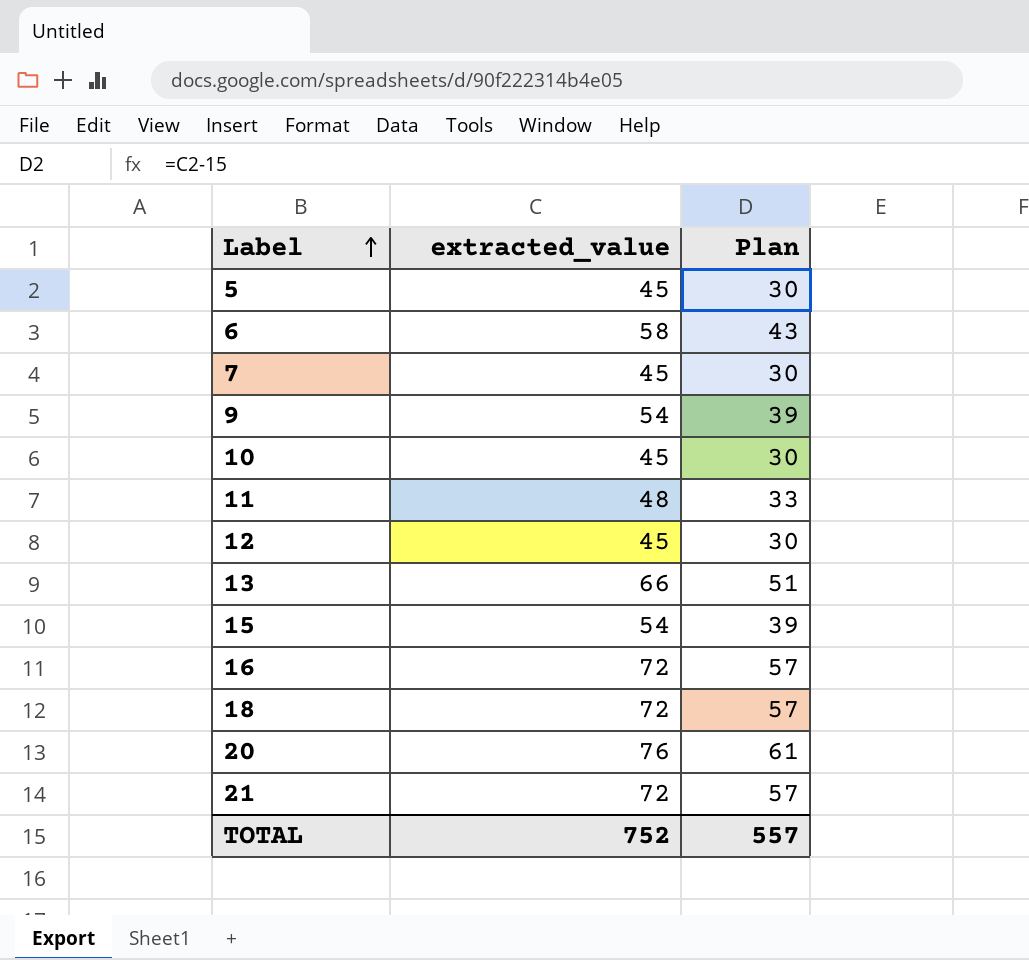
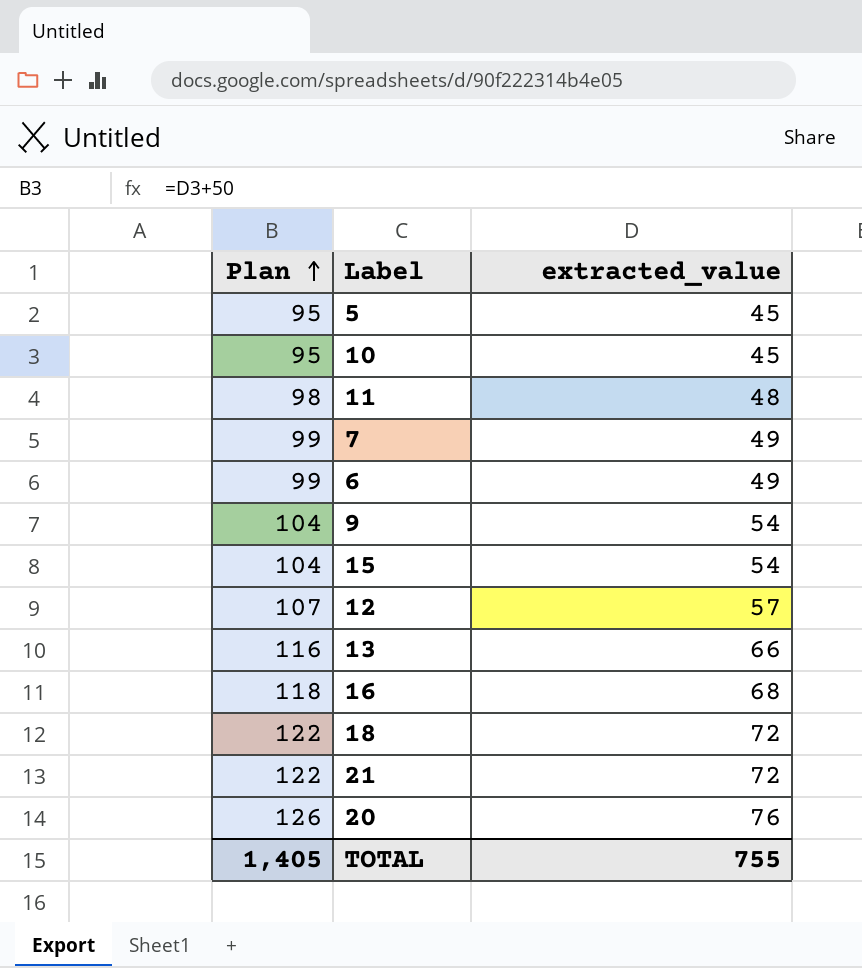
row order: Label ascending -> Plan ascending
column Plan | formula: [extracted_value] - 15 -> [extracted_value] + 50
column Plan | position: 3 -> 1
7 | extracted_value: 45 -> 49
6 | extracted_value: 58 -> 49
12 | extracted_value: 45 -> 57
16 | extracted_value: 72 -> 68
TOTAL | Plan: 557 -> 1,405
TOTAL | extracted_value: 752 -> 755

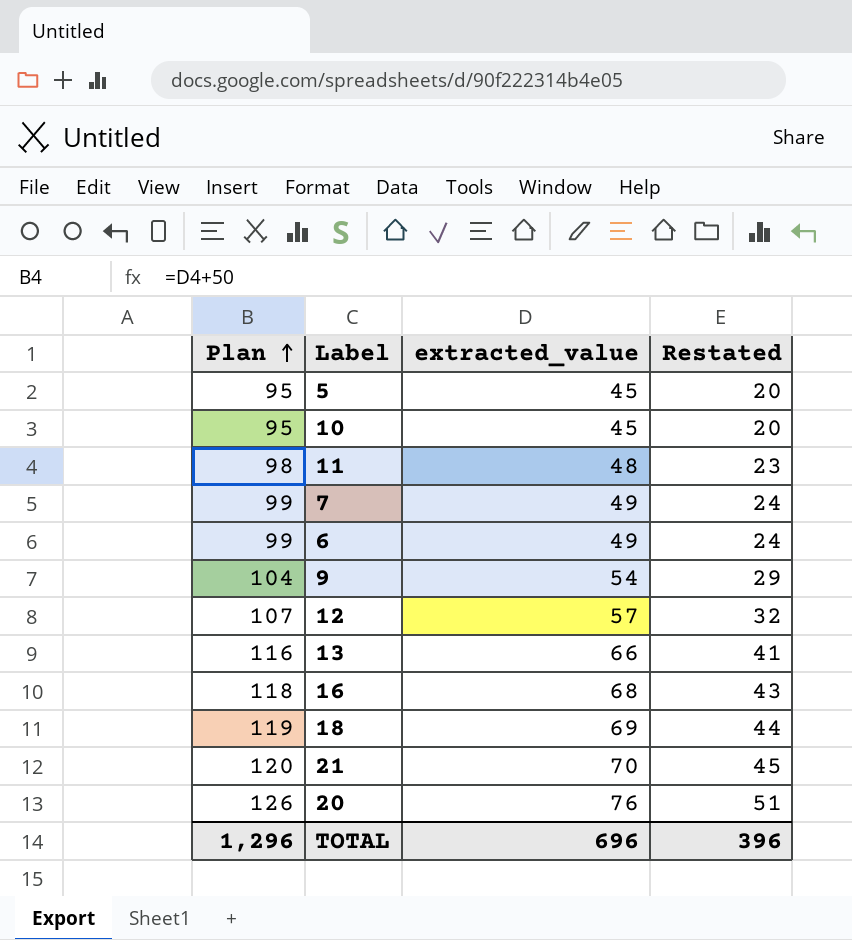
column Restated | formula: none -> [extracted_value] - 25
row 15: 104 | 54 -> none
18 | Plan: 122 -> 119
18 | extracted_value: 72 -> 69
21 | Plan: 122 -> 120
21 | extracted_value: 72 -> 70
TOTAL | Plan: 1,405 -> 1,296
TOTAL | extracted_value: 755 -> 696

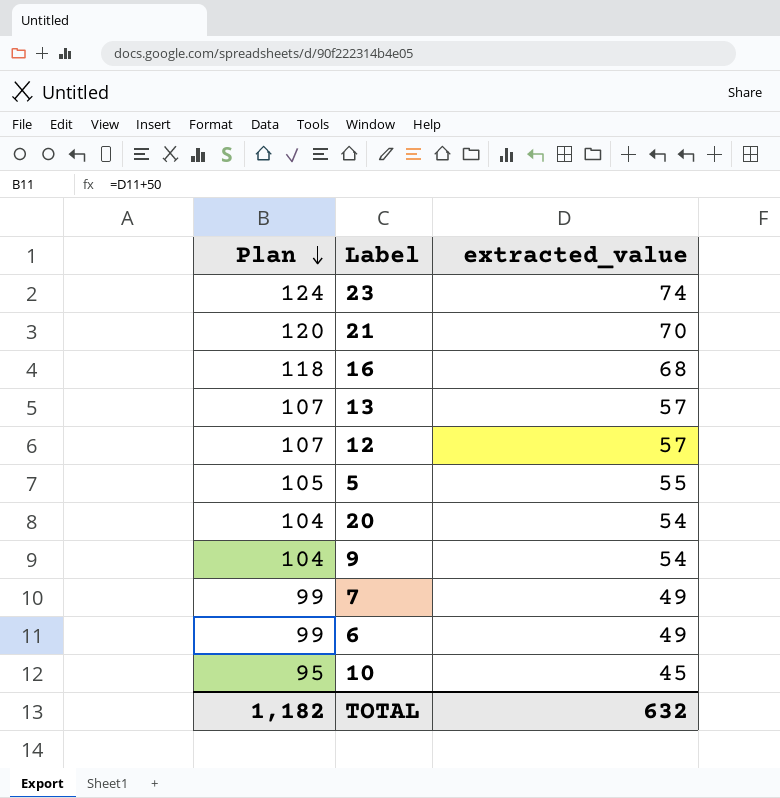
row order: Plan ascending -> Plan descending
column Restated | formula: [extracted_value] - 25 -> none
row 11: 98 | 48 | 23 -> none
row 18: 119 | 69 | 44 -> none
row 23: none -> 124 | 74
13 | Plan: 116 -> 107
13 | extracted_value: 66 -> 57
5 | Plan: 95 -> 105
5 | extracted_value: 45 -> 55
20 | Plan: 126 -> 104
20 | extracted_value: 76 -> 54
TOTAL | Plan: 1,296 -> 1,182
TOTAL | extracted_value: 696 -> 632

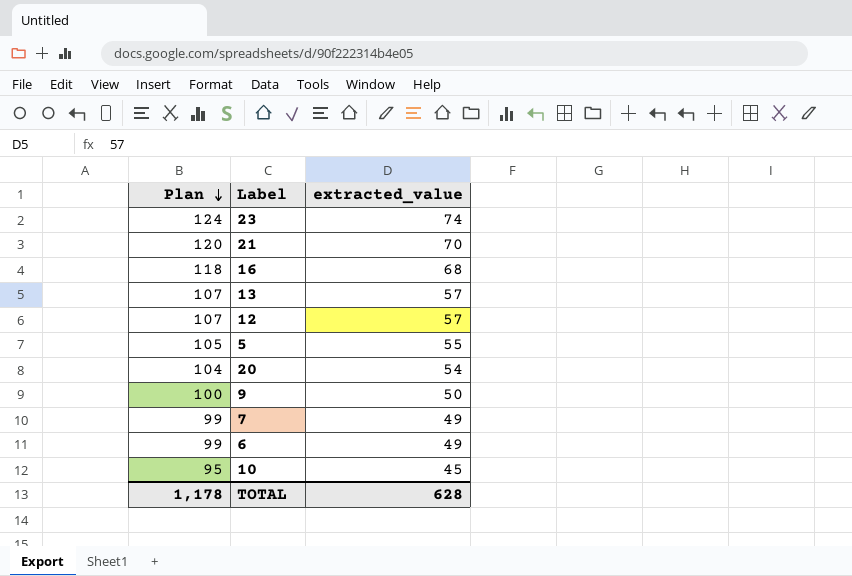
9 | Plan: 104 -> 100
9 | extracted_value: 54 -> 50
TOTAL | Plan: 1,182 -> 1,178
TOTAL | extracted_value: 632 -> 628

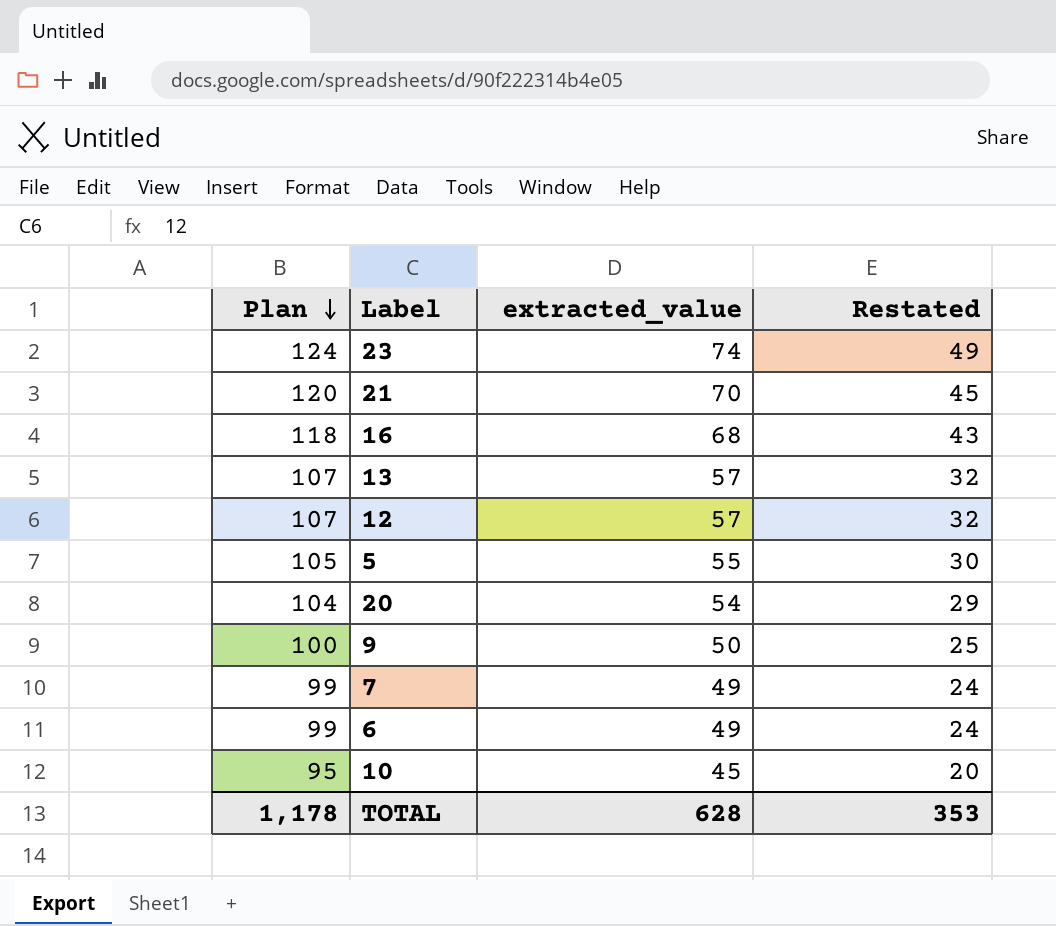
column Restated | formula: none -> [extracted_value] - 25

